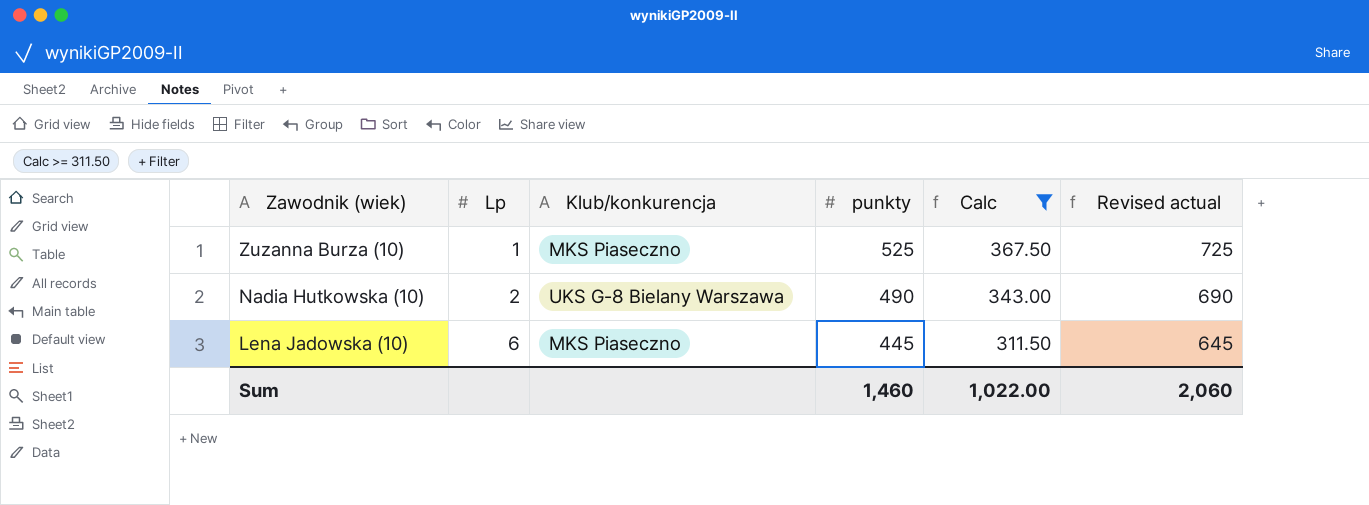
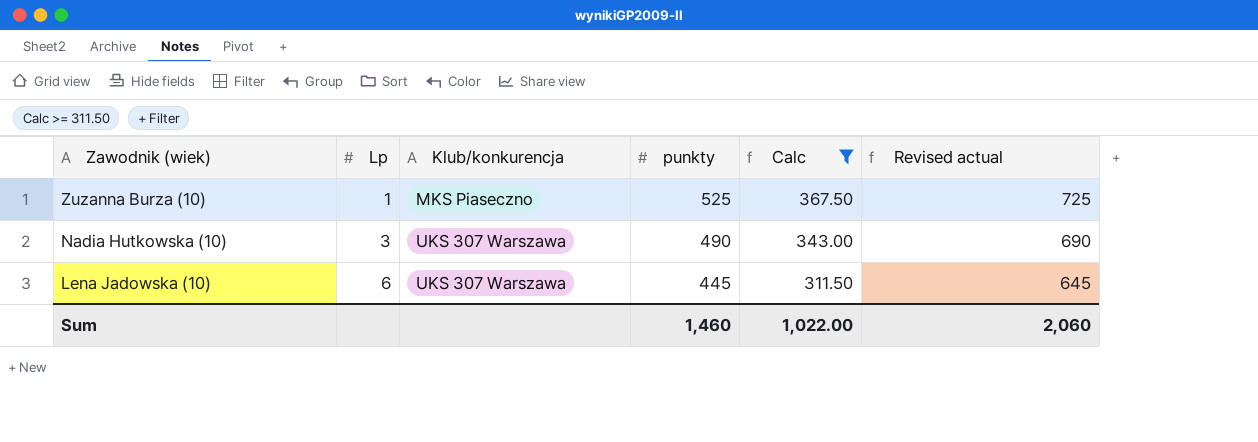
Nadia Hutkowska (10) | Lp: 2 -> 3
Nadia Hutkowska (10) | Klub/konkurencja: UKS G-8 Bielany Warszawa -> UKS 307 Warszawa
Lena Jadowska (10) | Klub/konkurencja: MKS Piaseczno -> UKS 307 Warszawa

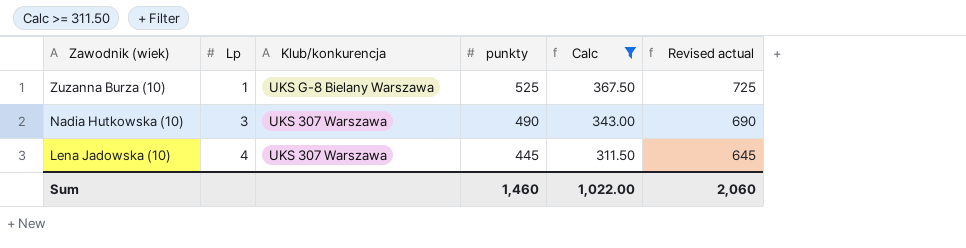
Zuzanna Burza (10) | Klub/konkurencja: MKS Piaseczno -> UKS G-8 Bielany Warszawa
Lena Jadowska (10) | Lp: 6 -> 4

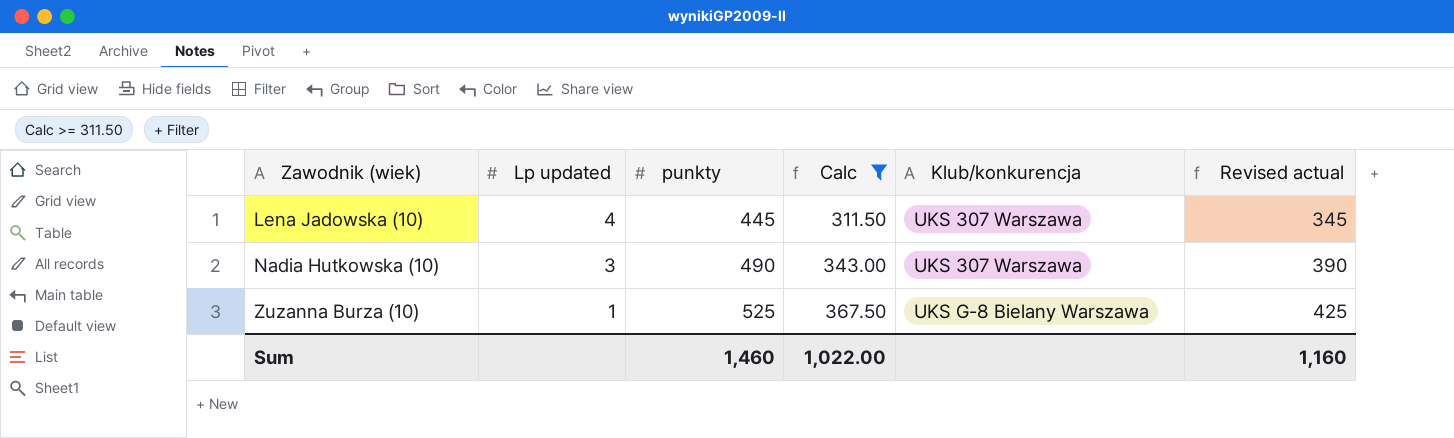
row order: Zawodnik (wiek) descending -> Zawodnik (wiek) ascending
column name: Lp -> Lp updated
column Klub/konkurencja | position: 3 -> 5
column Revised actual | formula: [punkty] + 200 -> [punkty] - 100
Sum | Revised actual: 2,060 -> 1,160

